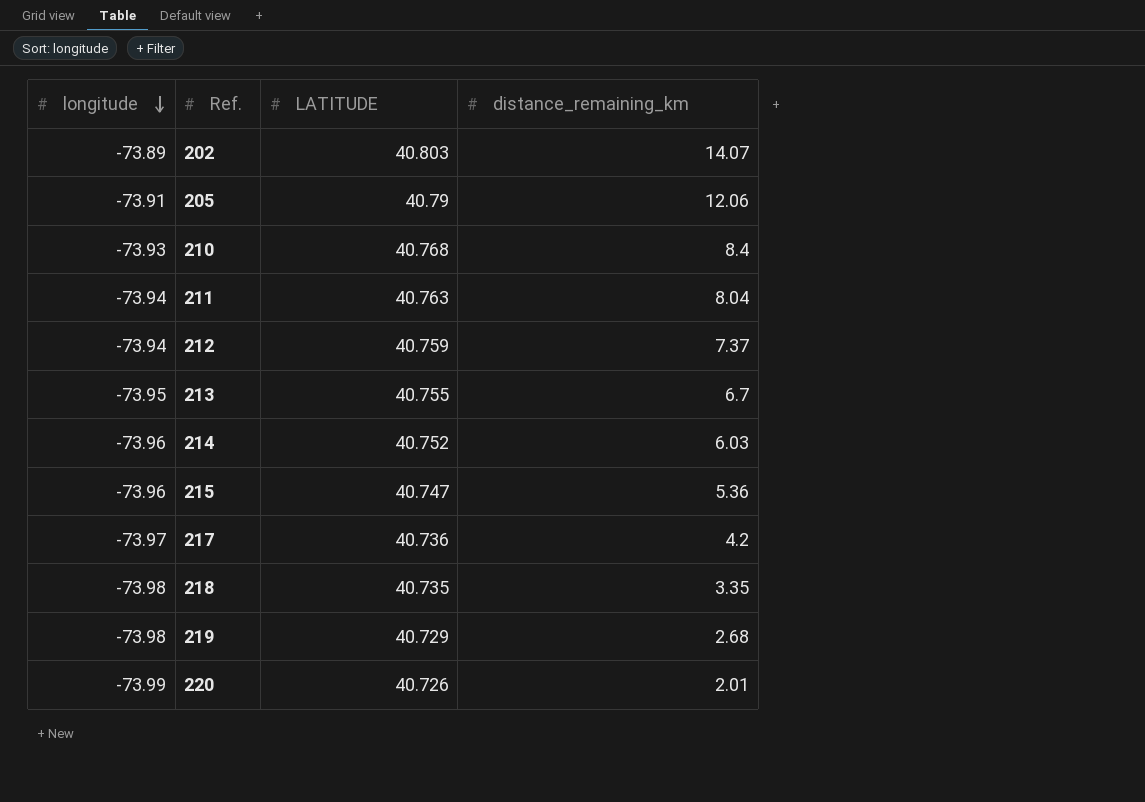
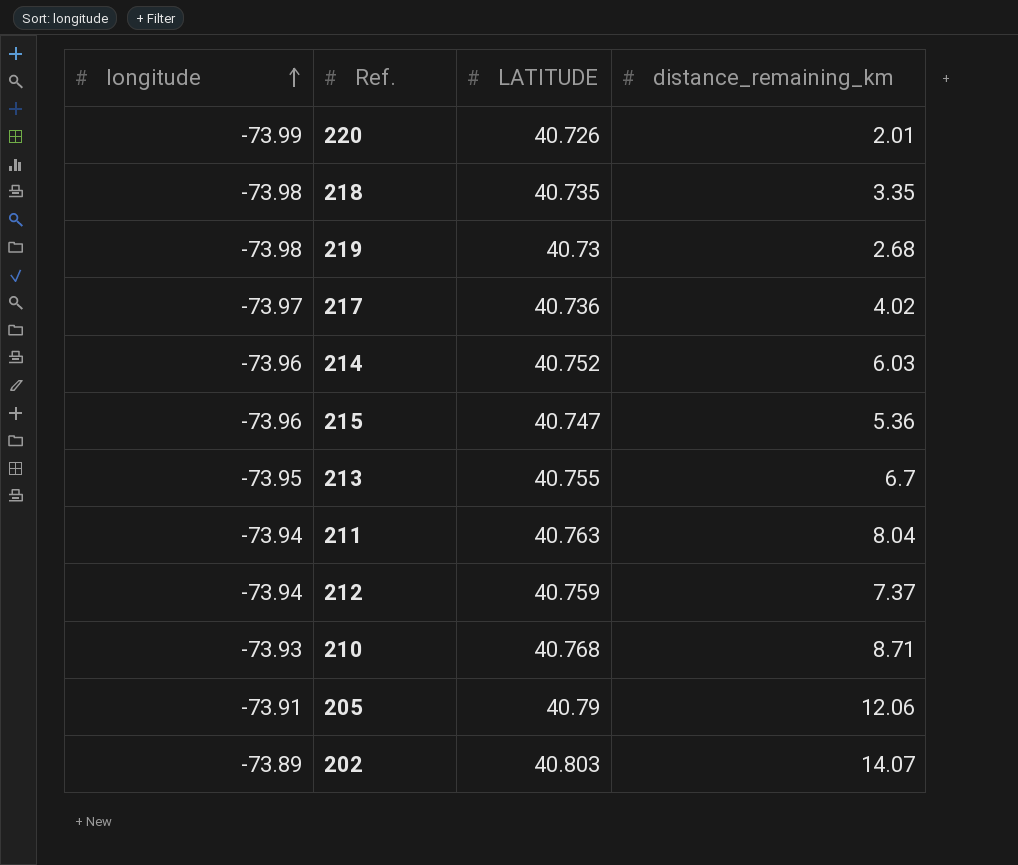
row order: longitude descending -> longitude ascending
219 | LATITUDE: 40.729 -> 40.73
217 | distance_remaining_km: 4.2 -> 4.02
210 | distance_remaining_km: 8.4 -> 8.71

